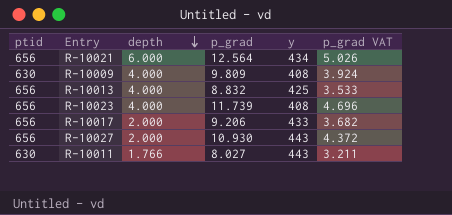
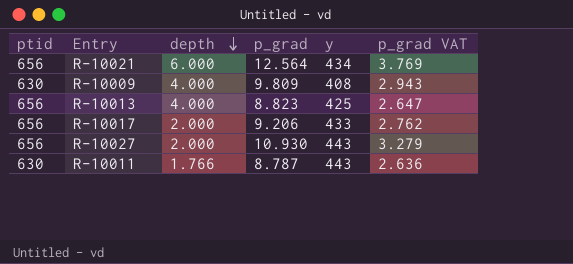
column p_grad VAT | formula: [p_grad] * 0.4 -> [p_grad] * 0.3
row R-10023: 656 | 4.000 | 11.739 | 408 | 4.696 -> none
R-10013 | p_grad: 8.832 -> 8.823
R-10011 | p_grad: 8.027 -> 8.787

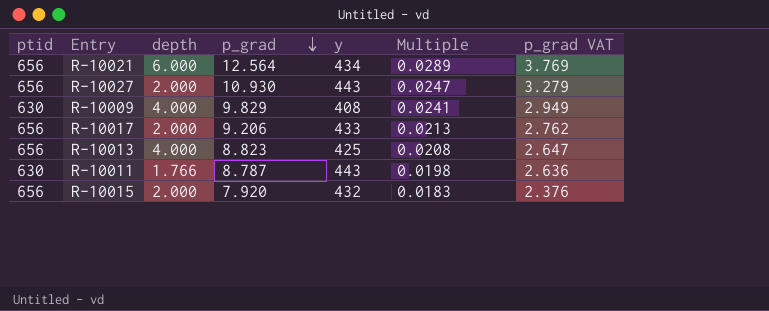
row order: depth descending -> p_grad descending
column Multiple | formula: none -> [p_grad] / [y]
R-10009 | p_grad: 9.809 -> 9.829
R-10009 | p_grad VAT: 2.943 -> 2.949
row R-10015: none -> 656 | 2.000 | 7.920 | 432 | 0.0183 | 2.376

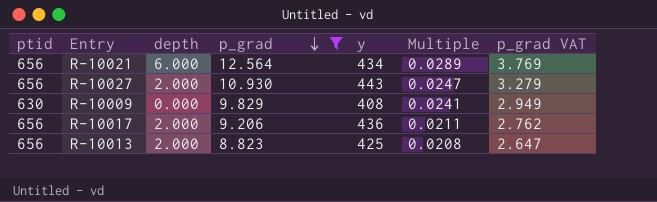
filter: none -> p_grad >= 8.823
R-10009 | depth: 4.000 -> 0.000
R-10017 | y: 433 -> 436
R-10017 | Multiple: 0.0213 -> 0.0211
R-10013 | depth: 4.000 -> 2.000

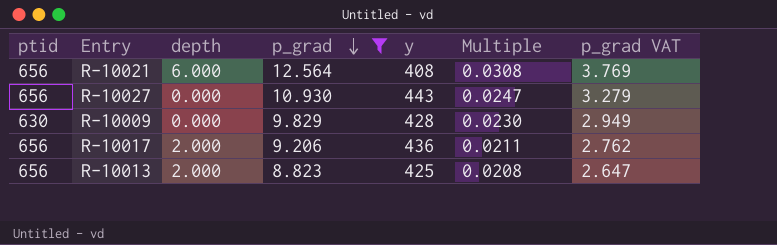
R-10021 | y: 434 -> 408
R-10021 | Multiple: 0.0289 -> 0.0308
R-10027 | depth: 2.000 -> 0.000
R-10009 | y: 408 -> 428
R-10009 | Multiple: 0.0241 -> 0.0230

